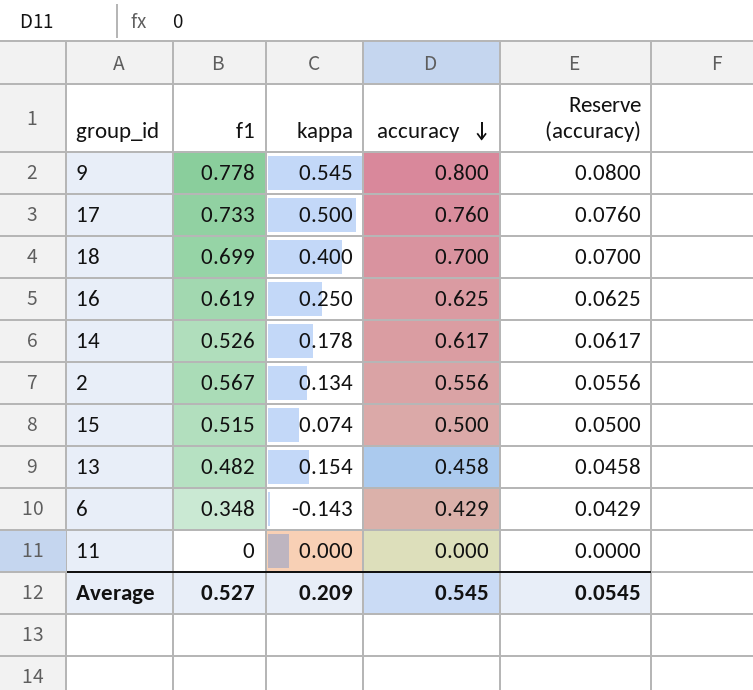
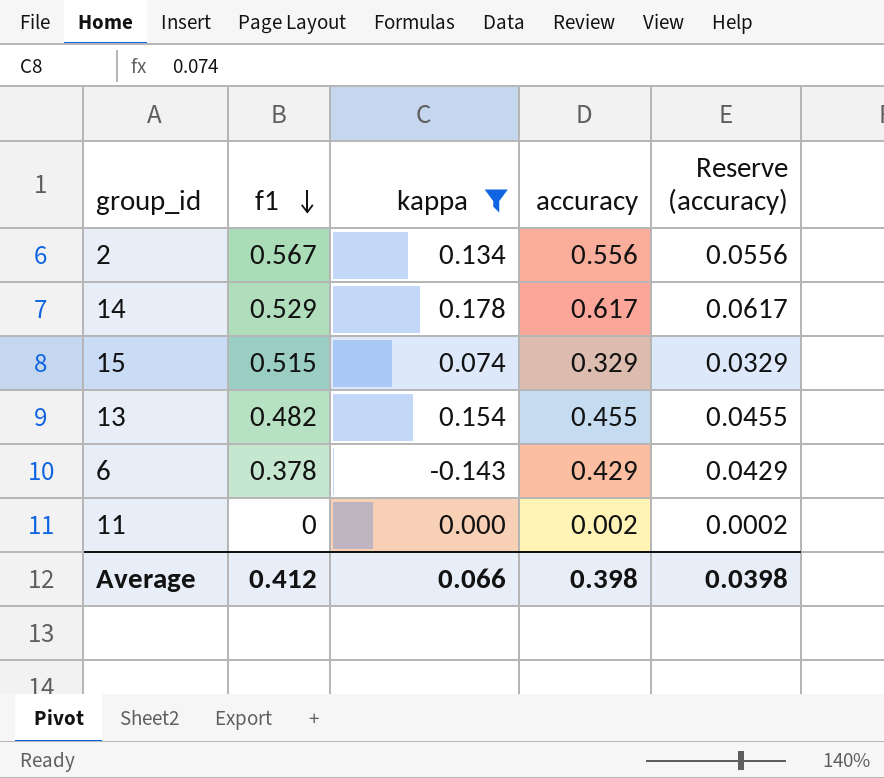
filter: none -> kappa <= 0.178
row order: accuracy descending -> f1 descending
14 | f1: 0.526 -> 0.529
15 | accuracy: 0.500 -> 0.329
15 | Reserve (accuracy): 0.0500 -> 0.0329
13 | accuracy: 0.458 -> 0.455
13 | Reserve (accuracy): 0.0458 -> 0.0455
6 | f1: 0.348 -> 0.378
11 | accuracy: 0.000 -> 0.002
11 | Reserve (accuracy): 0.0000 -> 0.0002
Average | f1: 0.527 -> 0.412
Average | kappa: 0.209 -> 0.066
Average | accuracy: 0.545 -> 0.398
Average | Reserve (accuracy): 0.0545 -> 0.0398

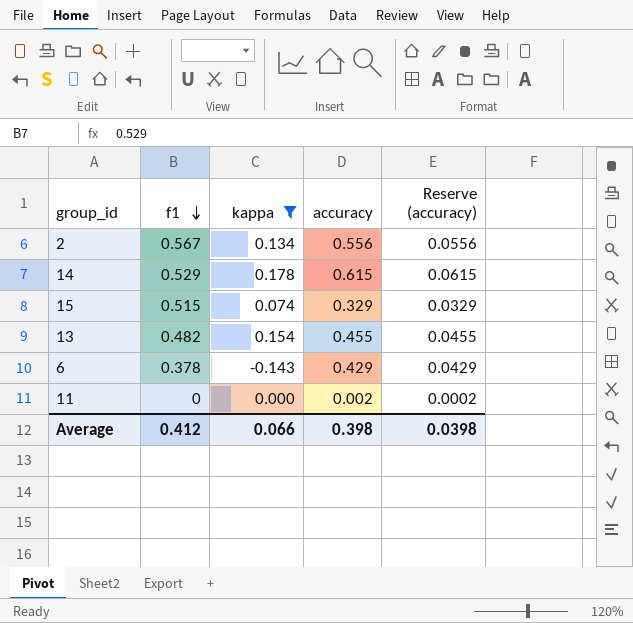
14 | accuracy: 0.617 -> 0.615
14 | Reserve (accuracy): 0.0617 -> 0.0615

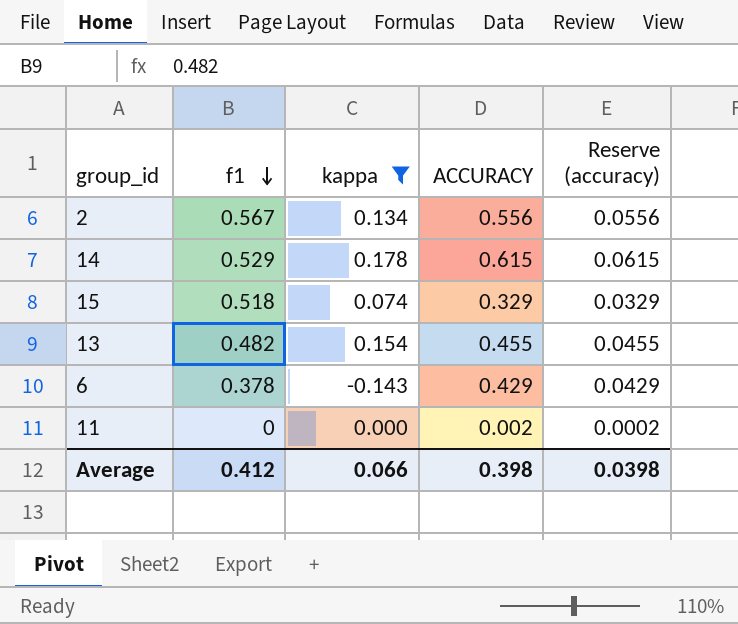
column name: accuracy -> ACCURACY
15 | f1: 0.515 -> 0.518

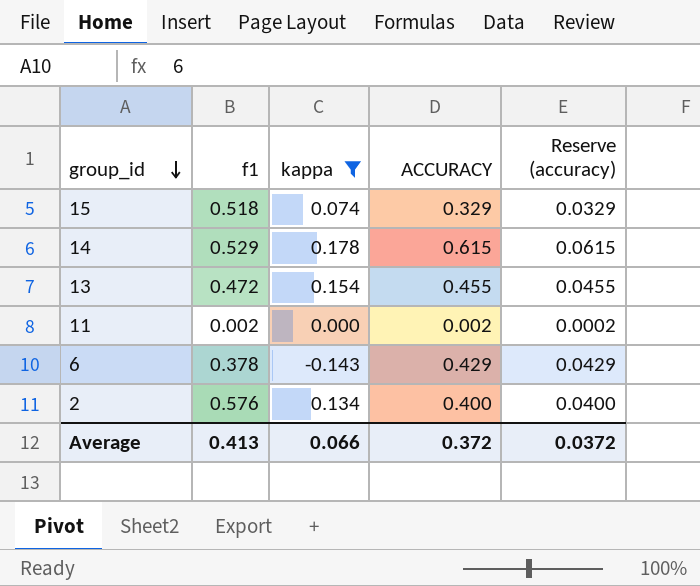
row order: f1 descending -> group_id descending
13 | f1: 0.482 -> 0.472
11 | f1: 0 -> 0.002
2 | f1: 0.567 -> 0.576
2 | ACCURACY: 0.556 -> 0.400
2 | Reserve (accuracy): 0.0556 -> 0.0400
Average | f1: 0.412 -> 0.413
Average | ACCURACY: 0.398 -> 0.372
Average | Reserve (accuracy): 0.0398 -> 0.0372

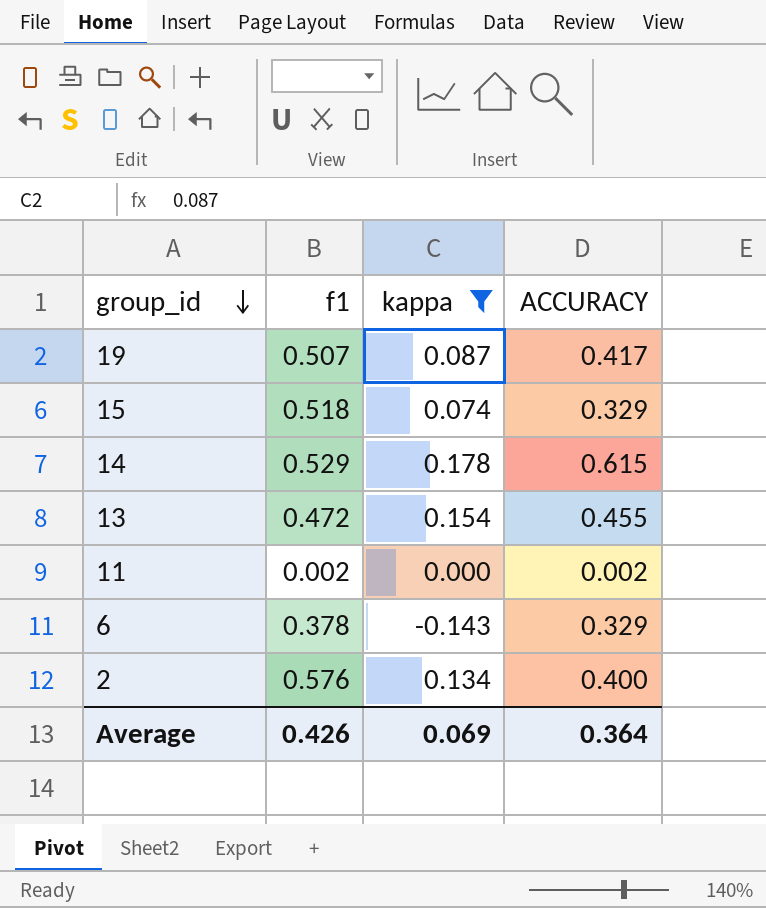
column Reserve (accuracy) | formula: [ACCURACY] * 0.1 -> none
row 19: none -> 0.507 | 0.087 | 0.417
6 | ACCURACY: 0.429 -> 0.329
Average | f1: 0.413 -> 0.426
Average | kappa: 0.066 -> 0.069
Average | ACCURACY: 0.372 -> 0.364

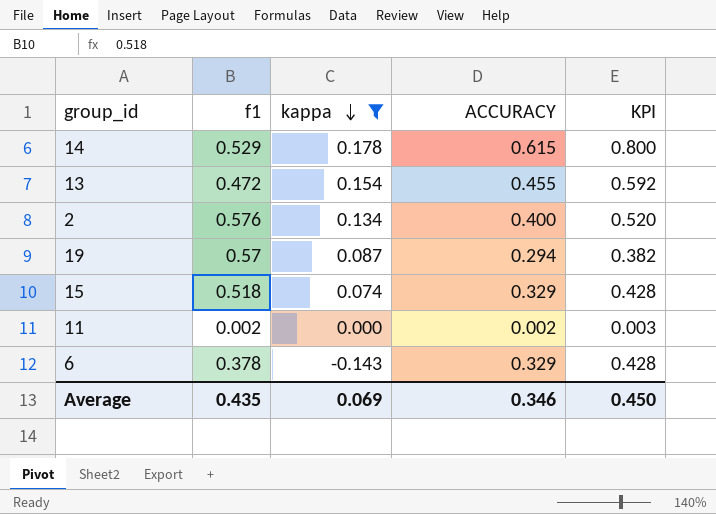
row order: group_id descending -> kappa descending
column KPI | formula: none -> [ACCURACY] * 1.3
19 | f1: 0.507 -> 0.57
19 | ACCURACY: 0.417 -> 0.294
Average | f1: 0.426 -> 0.435
Average | ACCURACY: 0.364 -> 0.346

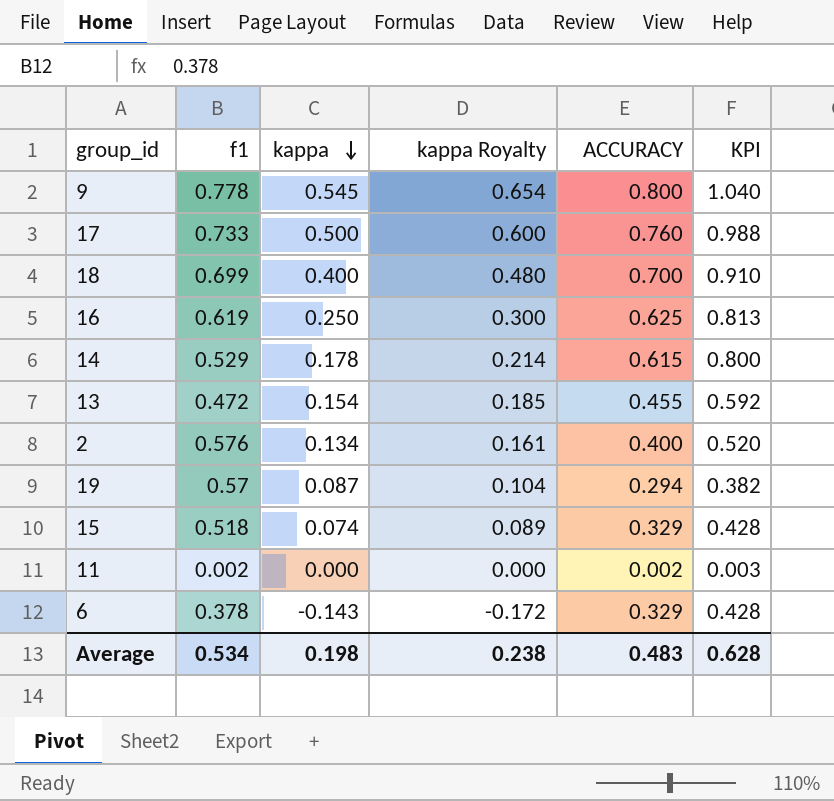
filter: kappa <= 0.178 -> none
column kappa Royalty | formula: none -> [kappa] * 1.2
Average | f1: 0.435 -> 0.534
Average | kappa: 0.069 -> 0.198
Average | ACCURACY: 0.346 -> 0.483
Average | KPI: 0.450 -> 0.628

